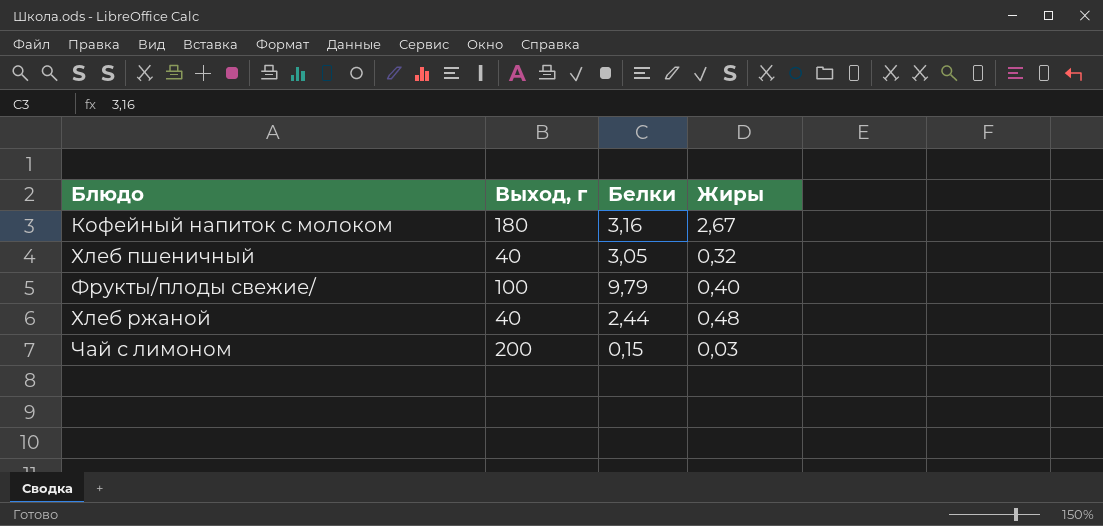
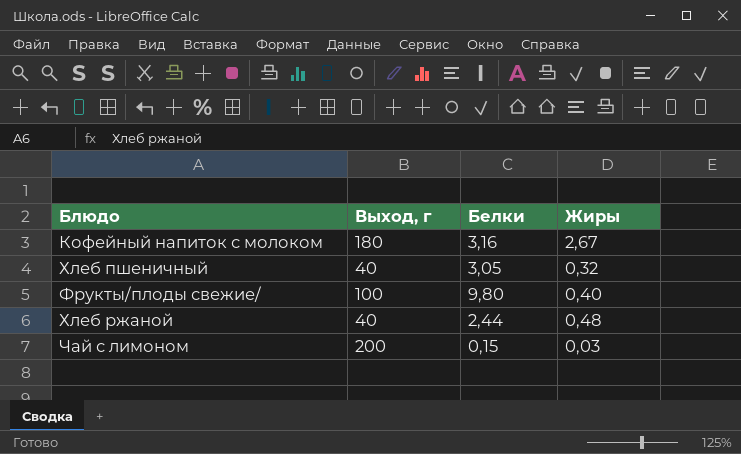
Фрукты/плоды свежие/ | Белки: 9,79 -> 9,80

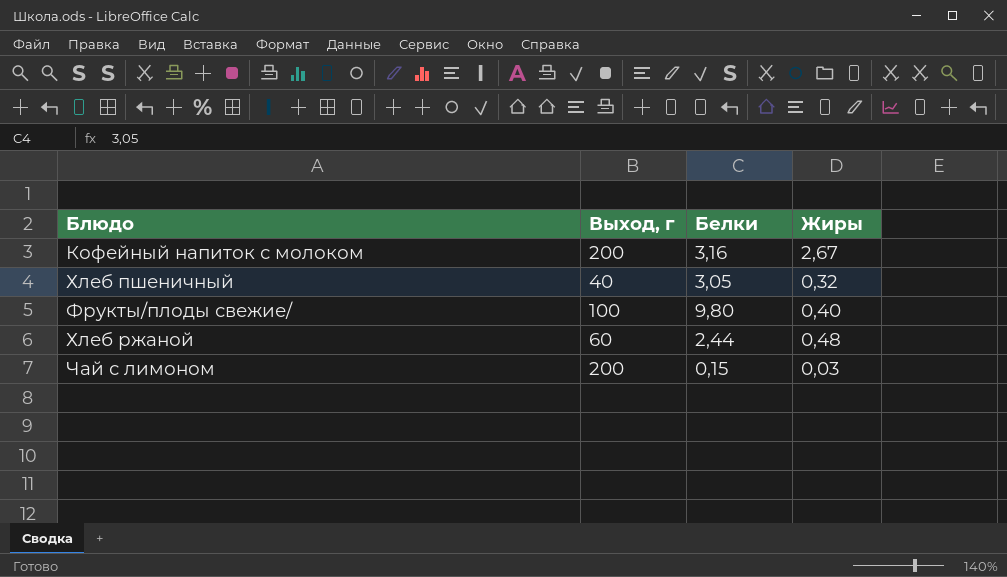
Кофейный напиток с молоком | Выход, г: 180 -> 200
Хлеб ржаной | Выход, г: 40 -> 60

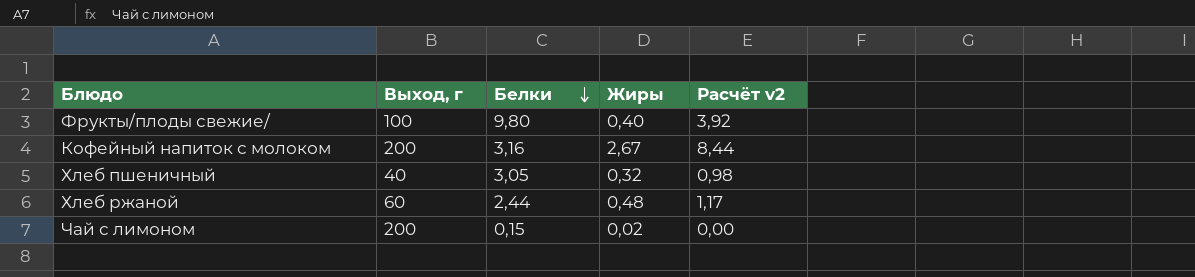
row order: none -> Белки descending
column Расчёт v2 | formula: none -> [Белки] * [Жиры]
Чай с лимоном | Жиры: 0,03 -> 0,02

